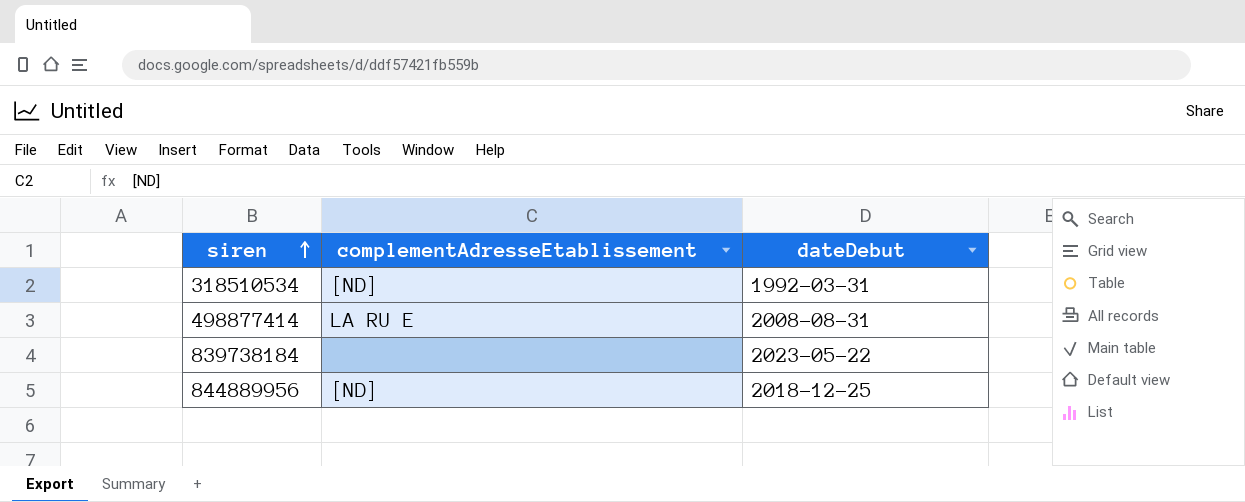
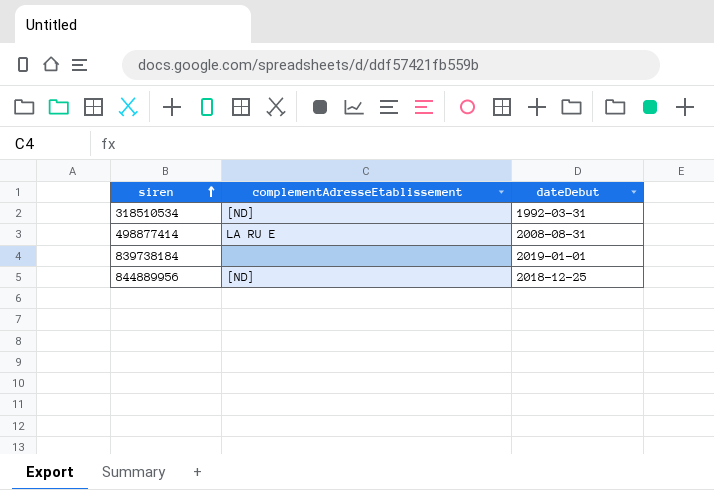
839738184 | dateDebut: 2023-05-22 -> 2019-01-01

